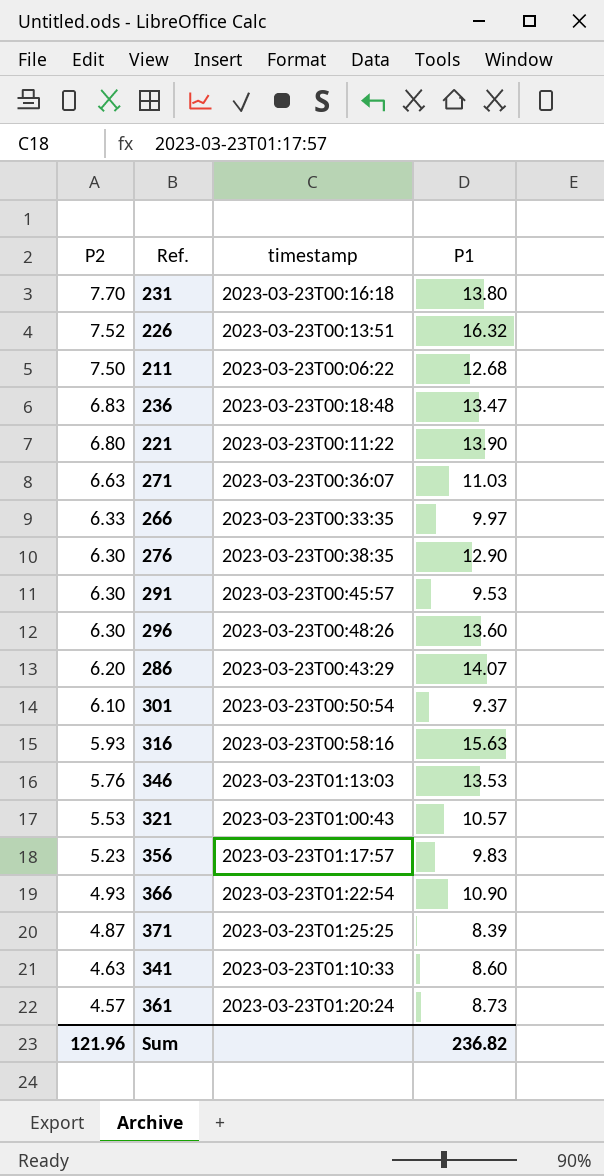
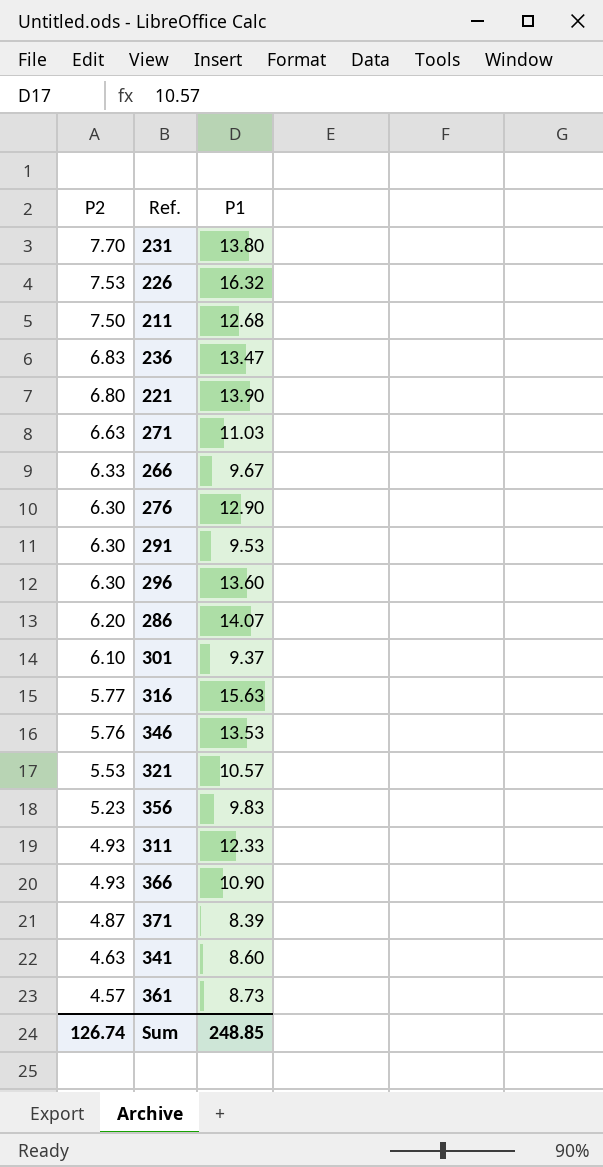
column timestamp | position: 3 -> none
226 | P2: 7.52 -> 7.53
266 | P1: 9.97 -> 9.67
316 | P2: 5.93 -> 5.77
row 311: none -> 4.93 | 12.33
Sum | P2: 121.96 -> 126.74
Sum | P1: 236.82 -> 248.85

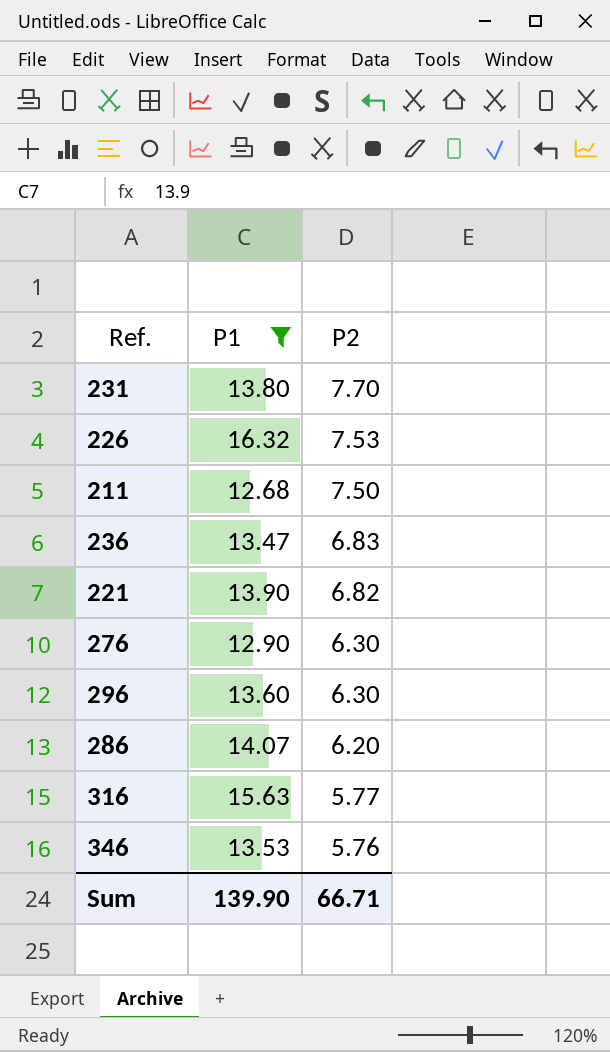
filter: none -> P1 >= 12.68
column P2 | position: 1 -> 3
221 | P2: 6.80 -> 6.82
Sum | P1: 248.85 -> 139.90
Sum | P2: 126.74 -> 66.71

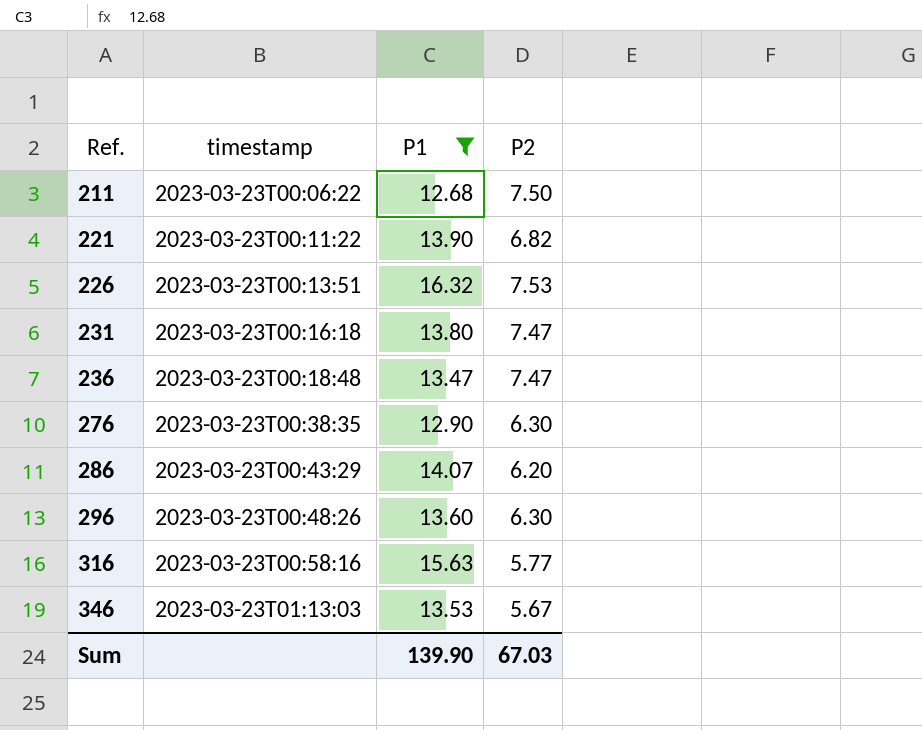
row order: P2 descending -> Ref. ascending
column timestamp | position: none -> 2
231 | P2: 7.70 -> 7.47
236 | P2: 6.83 -> 7.47
346 | P2: 5.76 -> 5.67
Sum | P2: 66.71 -> 67.03

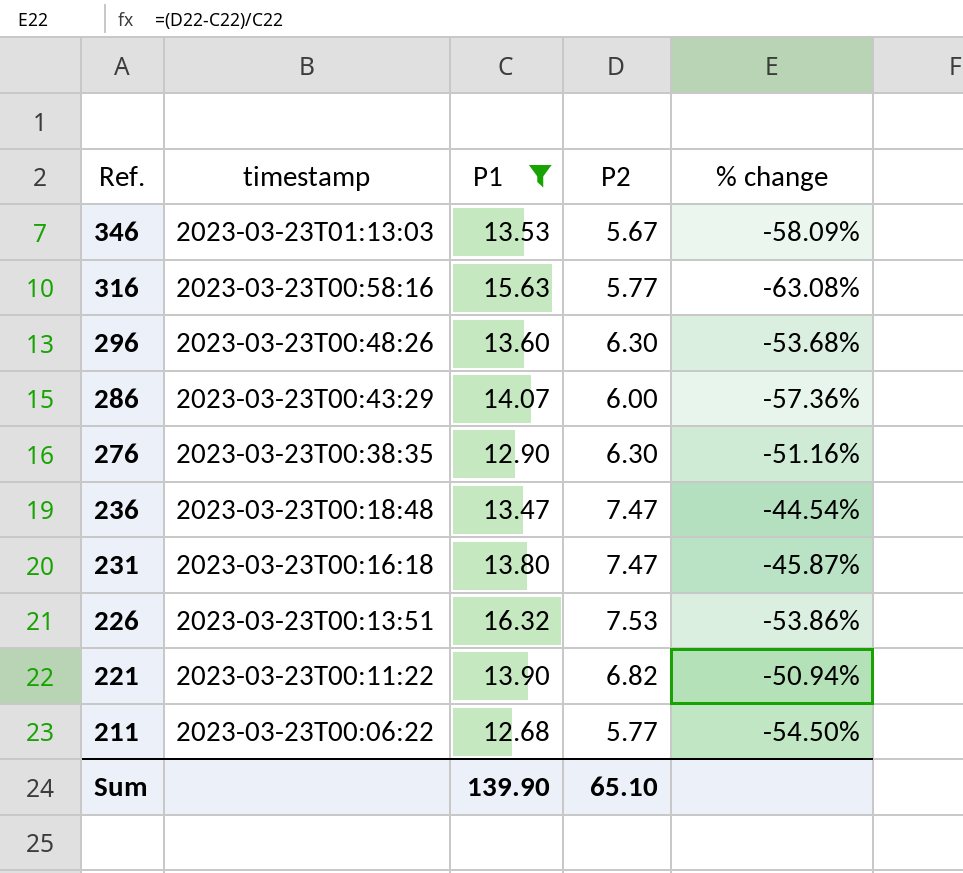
row order: Ref. ascending -> Ref. descending
column % change | formula: none -> ([P2] - [P1]) / [P1]
286 | P2: 6.20 -> 6.00
211 | P2: 7.50 -> 5.77
Sum | P2: 67.03 -> 65.10

